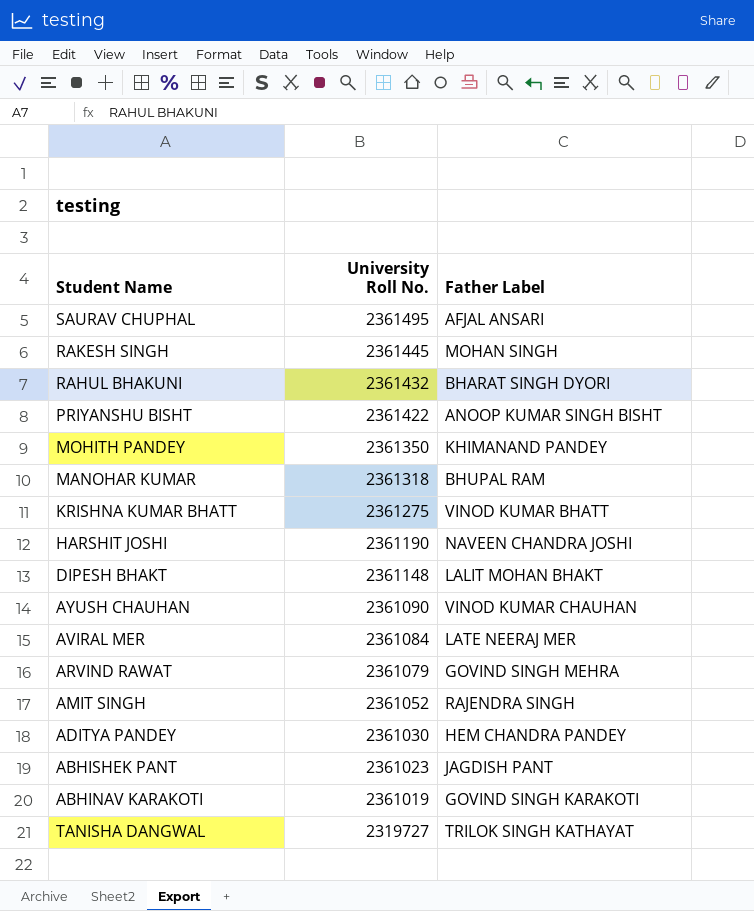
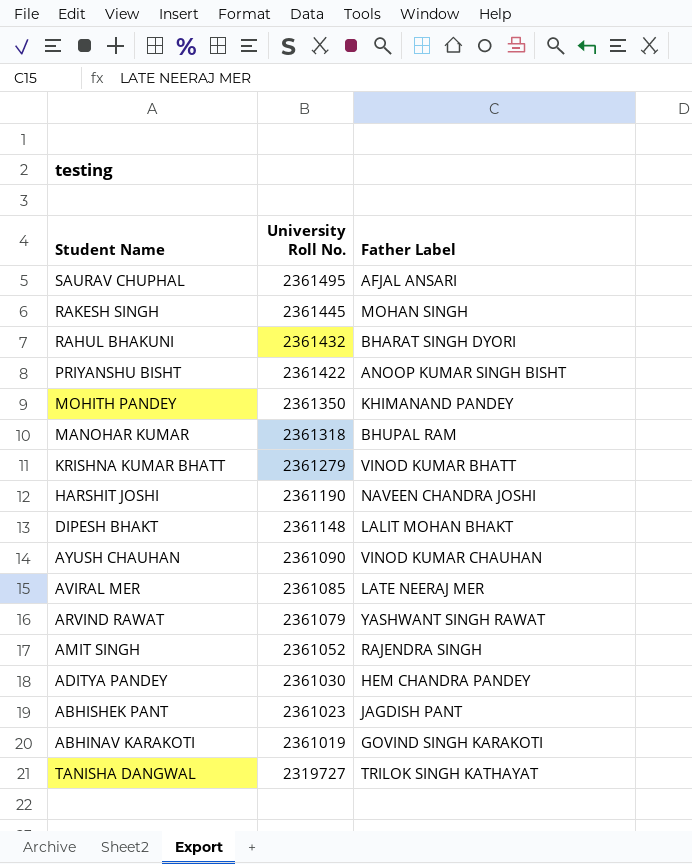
KRISHNA KUMAR BHATT | University Roll No.: 2361275 -> 2361279
AVIRAL MER | University Roll No.: 2361084 -> 2361085
ARVIND RAWAT | Father Label: GOVIND SINGH MEHRA -> YASHWANT SINGH RAWAT

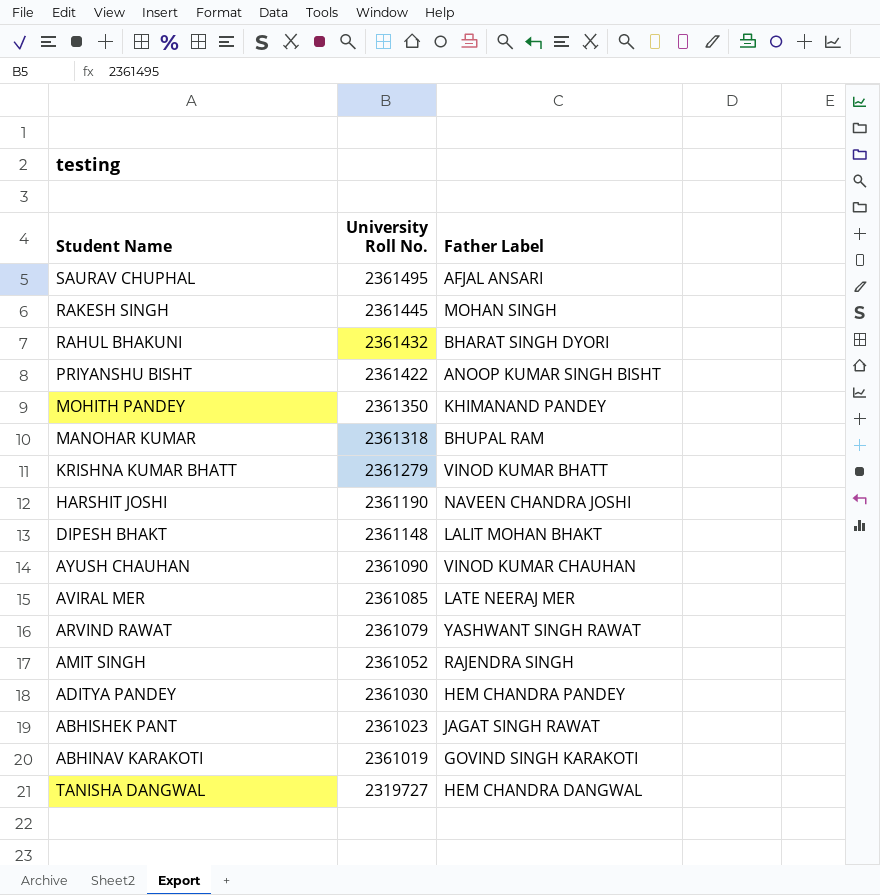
ABHISHEK PANT | Father Label: JAGDISH PANT -> JAGAT SINGH RAWAT
TANISHA DANGWAL | Father Label: TRILOK SINGH KATHAYAT -> HEM CHANDRA DANGWAL

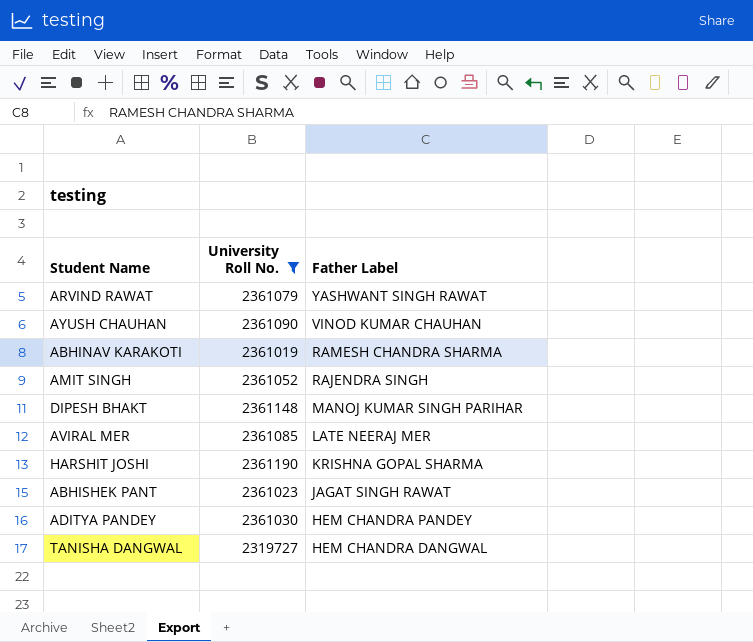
filter: none -> University Roll No. <= 2361190
row order: University Roll No. descending -> Father Label descending
ABHINAV KARAKOTI | Father Label: GOVIND SINGH KARAKOTI -> RAMESH CHANDRA SHARMA
DIPESH BHAKT | Father Label: LALIT MOHAN BHAKT -> MANOJ KUMAR SINGH PARIHAR
HARSHIT JOSHI | Father Label: NAVEEN CHANDRA JOSHI -> KRISHNA GOPAL SHARMA

